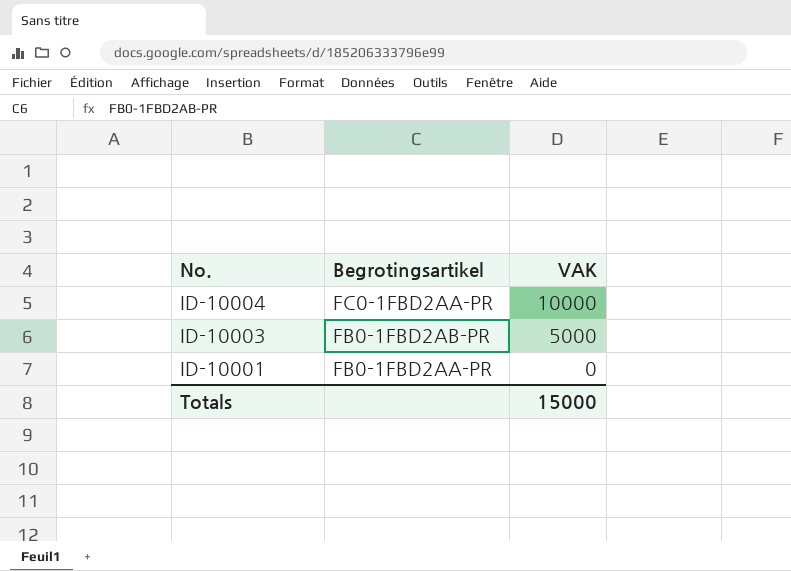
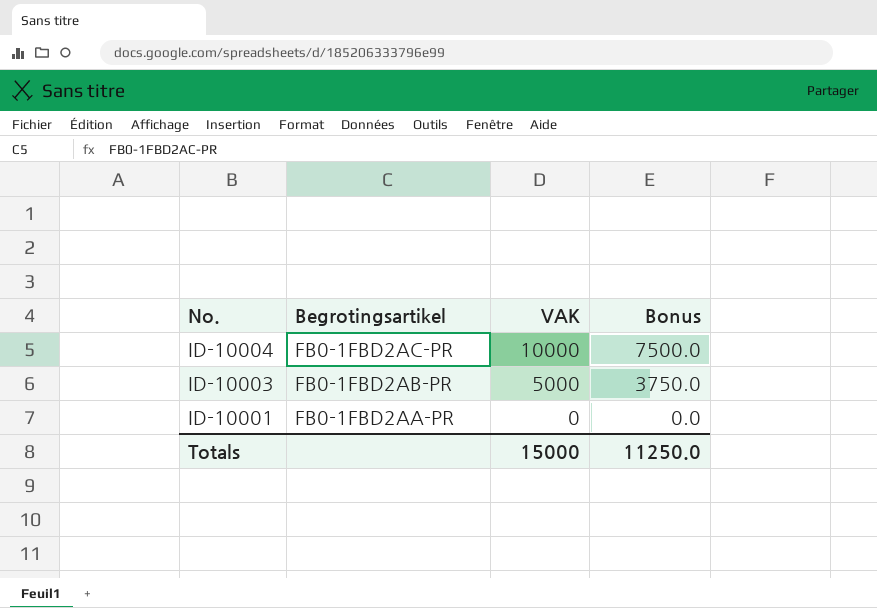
column Bonus | formula: none -> [VAK] * 0.75
ID-10004 | Begrotingsartikel: FC0-1FBD2AA-PR -> FB0-1FBD2AC-PR

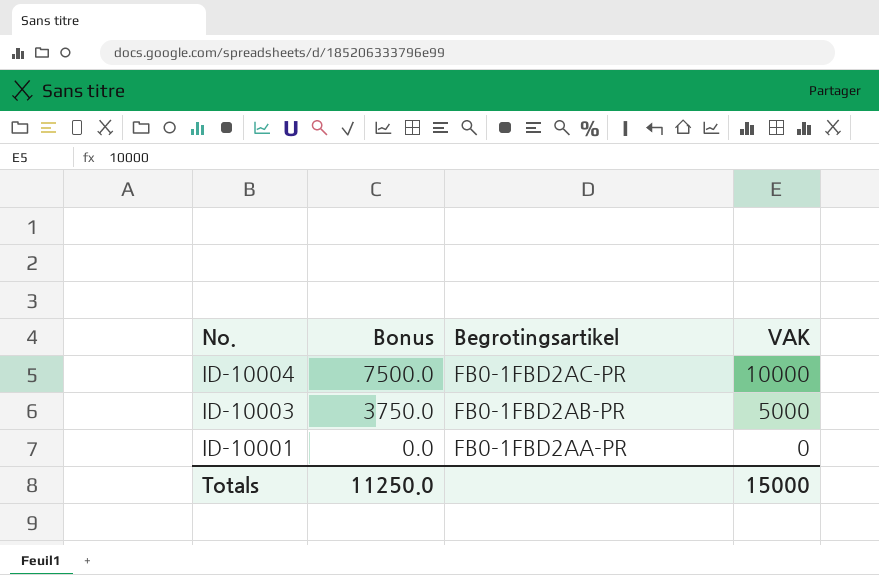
column Bonus | position: 4 -> 2

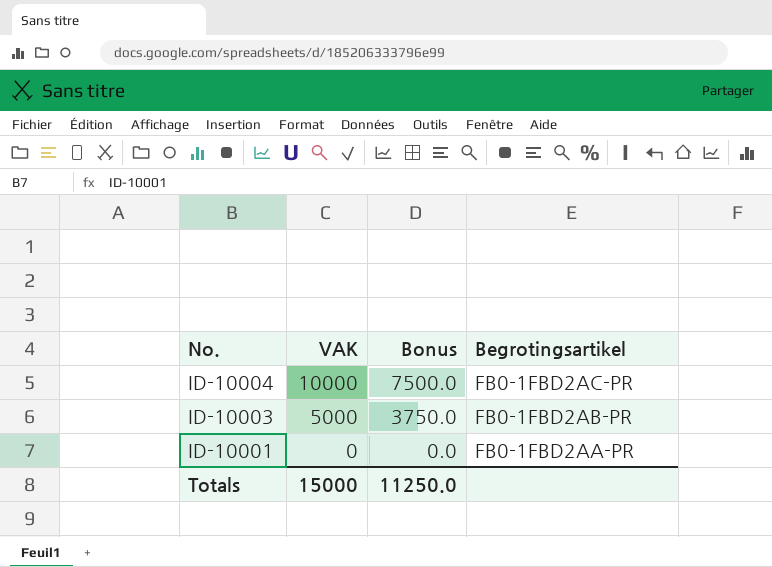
column VAK | position: 4 -> 2

